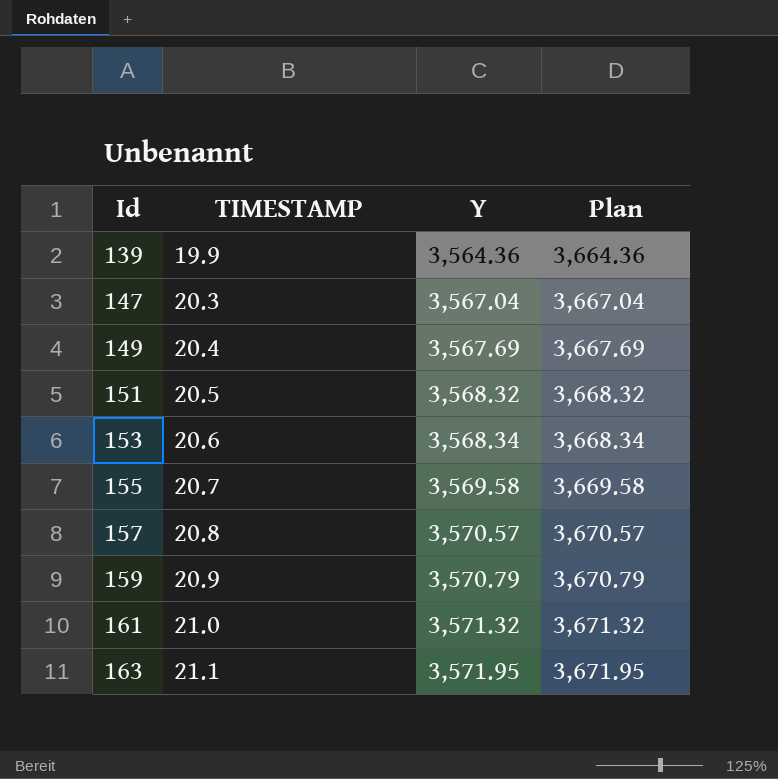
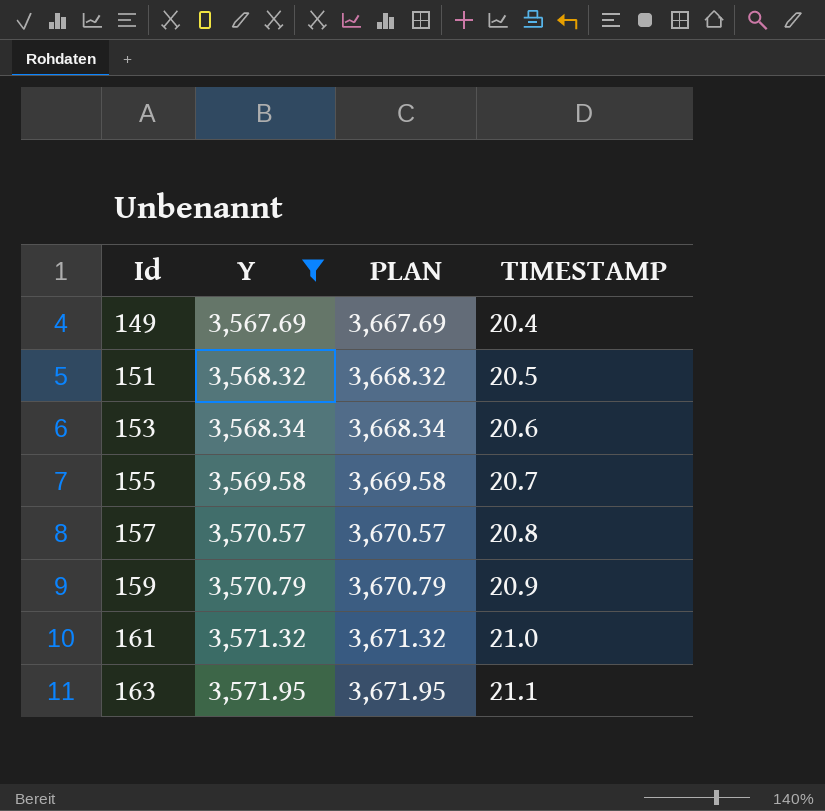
filter: none -> Y >= 3,567.69
column name: Plan -> PLAN
column TIMESTAMP | position: 2 -> 4

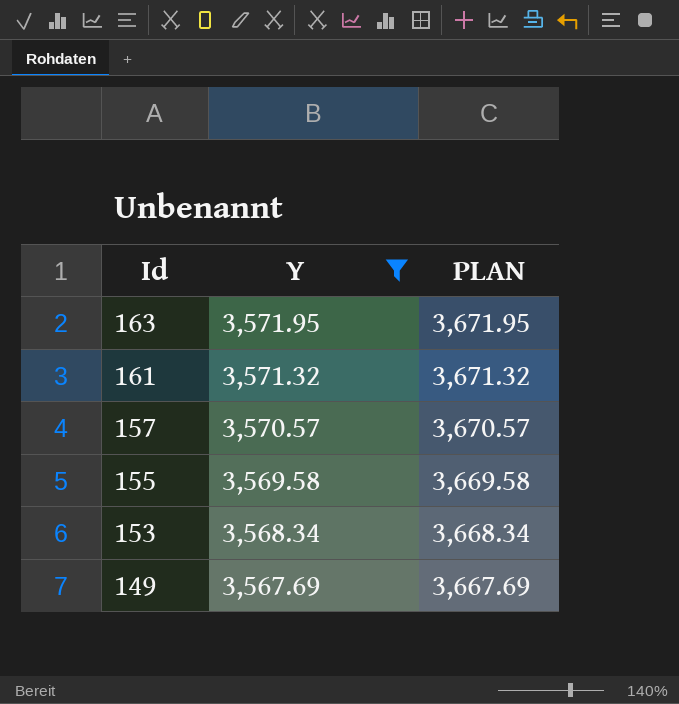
row order: Id ascending -> Id descending
column TIMESTAMP | position: 4 -> none
row 151: 3,568.32 | 3,668.32 | 20.5 -> none
row 159: 3,570.79 | 3,670.79 | 20.9 -> none

